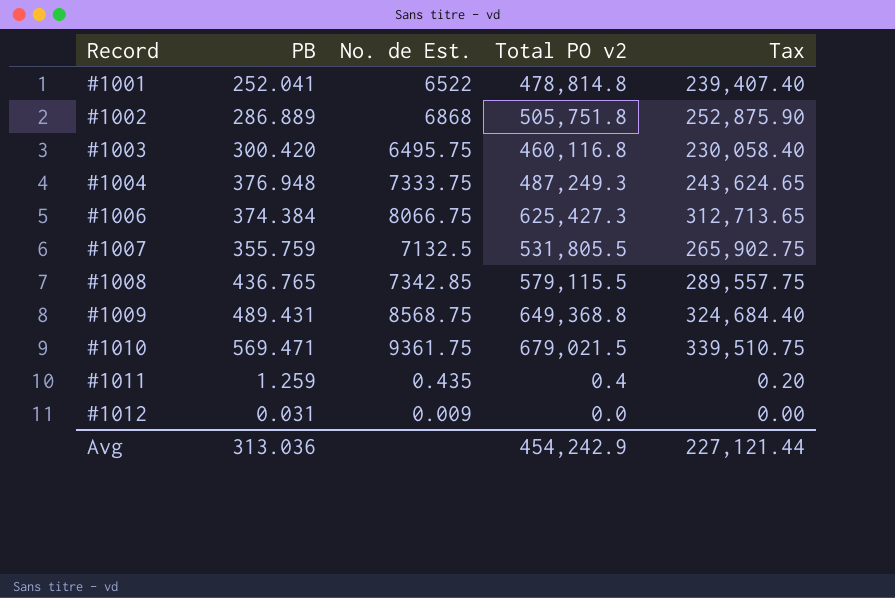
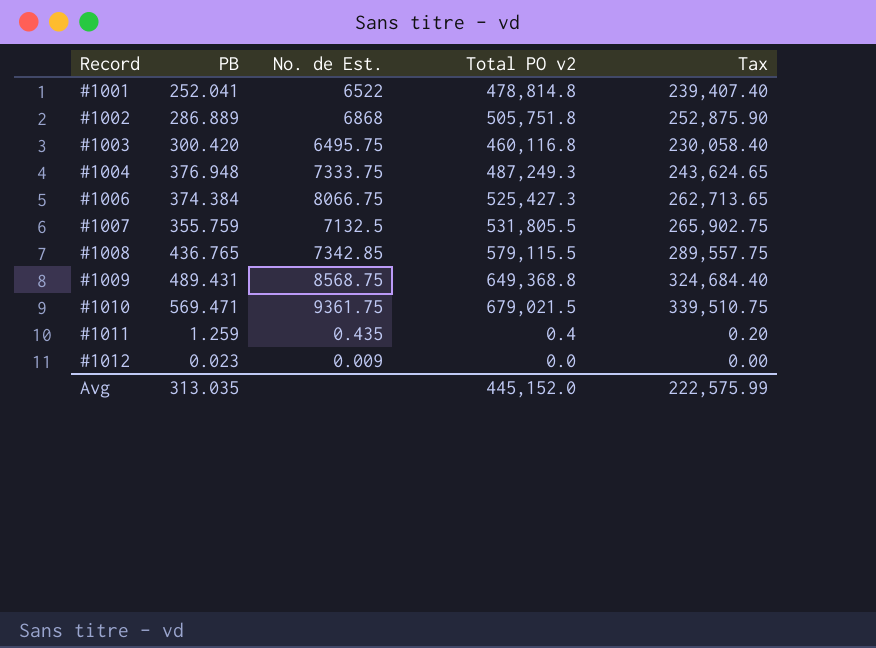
#1006 | Total PO v2: 625,427.3 -> 525,427.3
#1006 | Tax: 312,713.65 -> 262,713.65
#1012 | PB: 0.031 -> 0.023
Avg | PB: 313.036 -> 313.035
Avg | Total PO v2: 454,242.9 -> 445,152.0
Avg | Tax: 227,121.44 -> 222,575.99

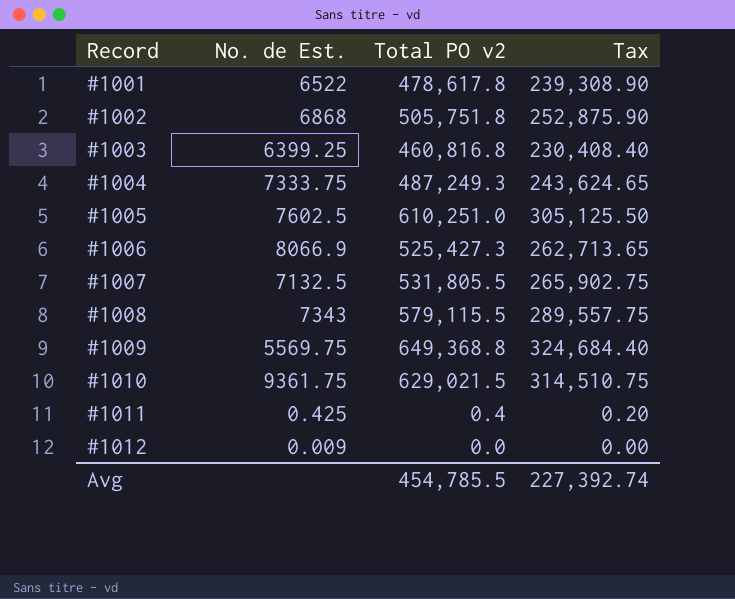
column PB | position: 2 -> none
#1001 | Total PO v2: 478,814.8 -> 478,617.8
#1001 | Tax: 239,407.40 -> 239,308.90
#1003 | No. de Est.: 6495.75 -> 6399.25
#1003 | Total PO v2: 460,116.8 -> 460,816.8
#1003 | Tax: 230,058.40 -> 230,408.40
row #1005: none -> 7602.5 | 610,251.0 | 305,125.50
#1006 | No. de Est.: 8066.75 -> 8066.9
#1008 | No. de Est.: 7342.85 -> 7343
#1009 | No. de Est.: 8568.75 -> 5569.75
#1010 | Total PO v2: 679,021.5 -> 629,021.5
#1010 | Tax: 339,510.75 -> 314,510.75
#1011 | No. de Est.: 0.435 -> 0.425
Avg | Total PO v2: 445,152.0 -> 454,785.5
Avg | Tax: 222,575.99 -> 227,392.74

